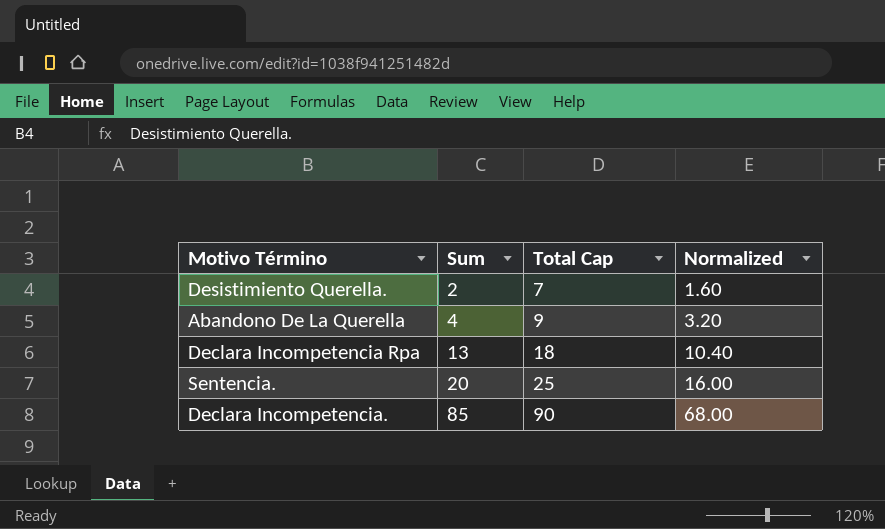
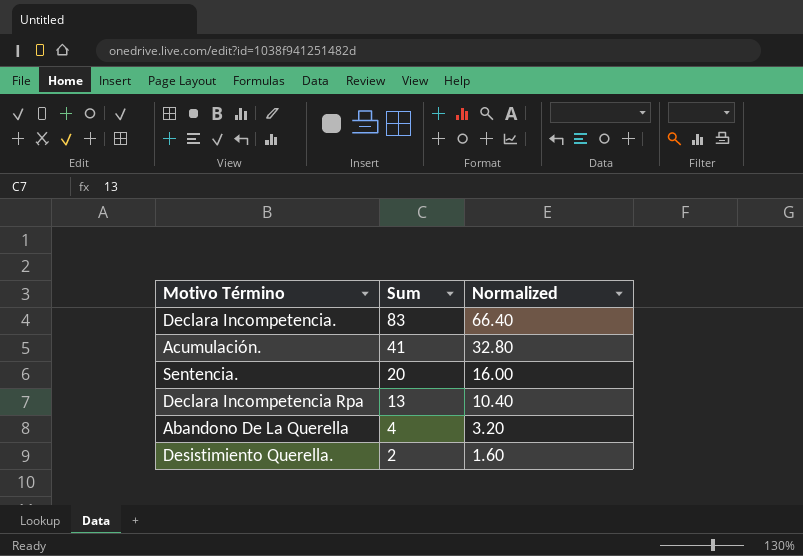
row order: Sum ascending -> Sum descending
column Total Cap | formula: [Sum] + 5 -> none
Declara Incompetencia. | Sum: 85 -> 83
Declara Incompetencia. | Normalized: 68.00 -> 66.40
row Acumulación.: none -> 41 | 32.80

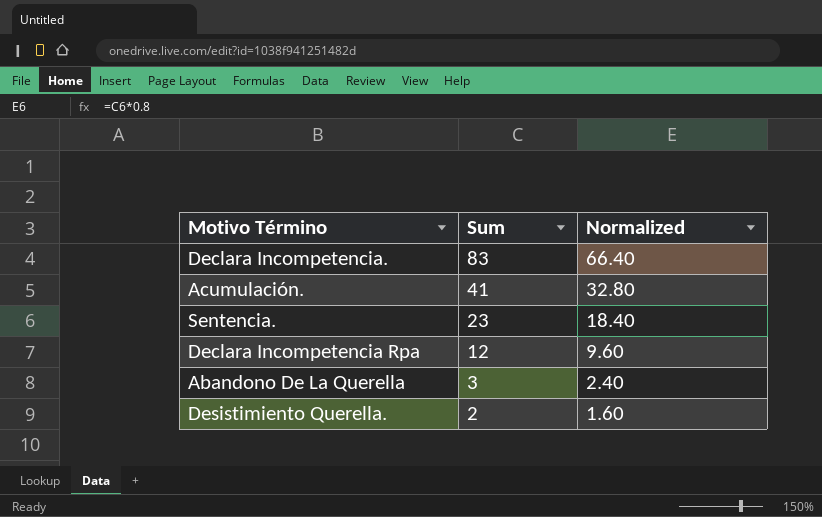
Sentencia. | Sum: 20 -> 23
Sentencia. | Normalized: 16.00 -> 18.40
Declara Incompetencia Rpa | Sum: 13 -> 12
Declara Incompetencia Rpa | Normalized: 10.40 -> 9.60
Abandono De La Querella | Sum: 4 -> 3
Abandono De La Querella | Normalized: 3.20 -> 2.40

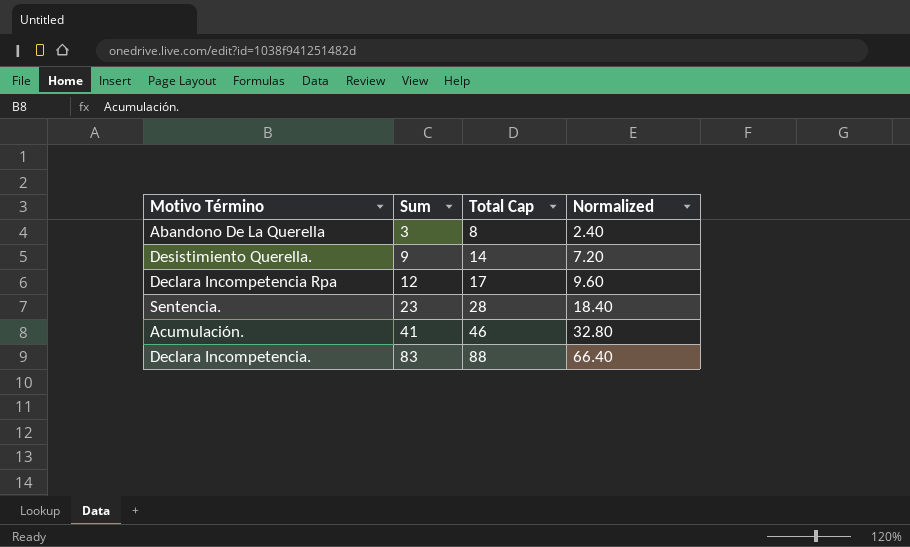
row order: Sum descending -> Sum ascending
column Total Cap | formula: none -> [Sum] + 5
Desistimiento Querella. | Sum: 2 -> 9
Desistimiento Querella. | Normalized: 1.60 -> 7.20

